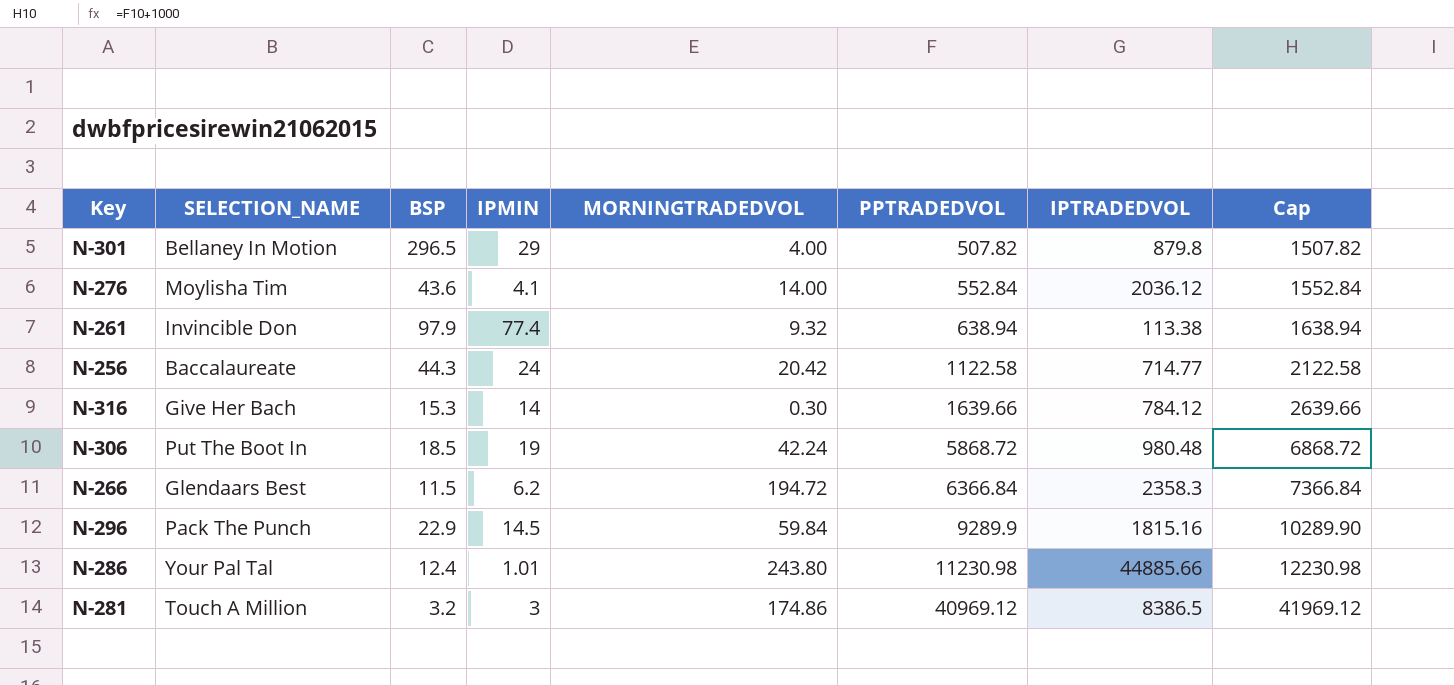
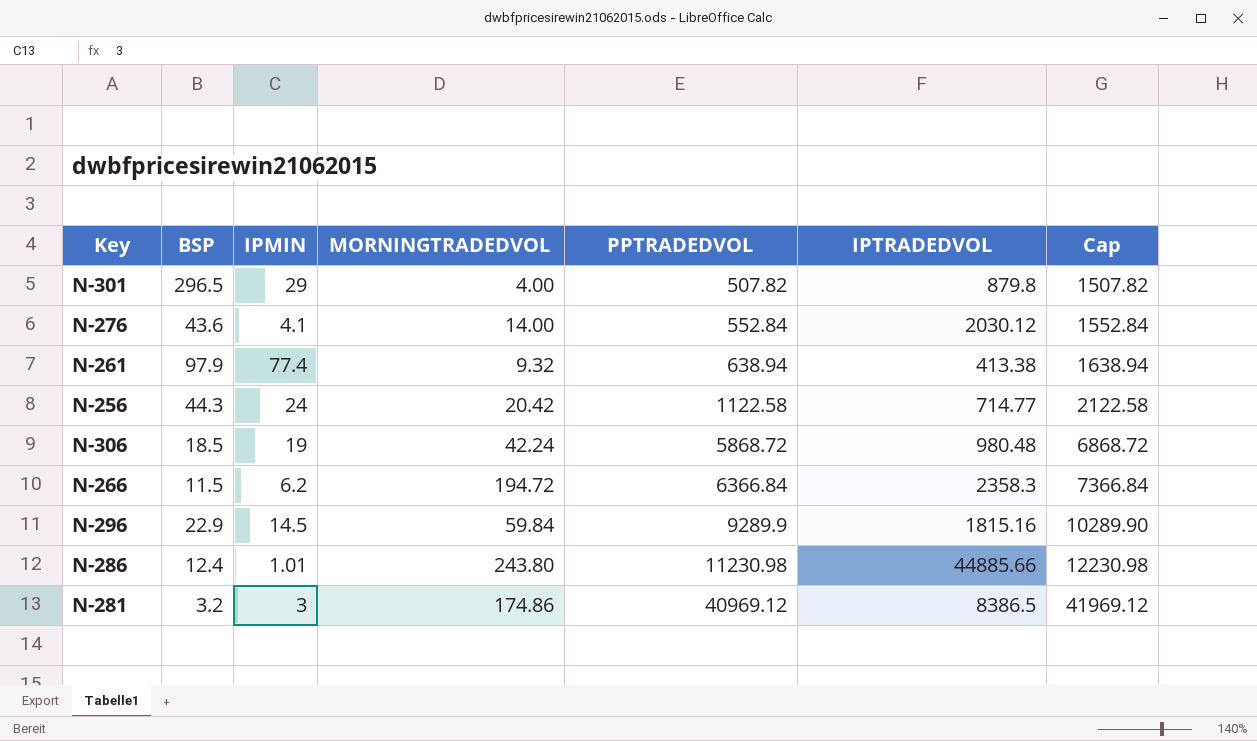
column SELECTION_NAME | position: 2 -> none
row N-316: Give Her Bach | 15.3 | 14 | 0.30 | 1639.66 | 784.12 | 2639.66 -> none
N-276 | IPTRADEDVOL: 2036.12 -> 2030.12
N-261 | IPTRADEDVOL: 113.38 -> 413.38

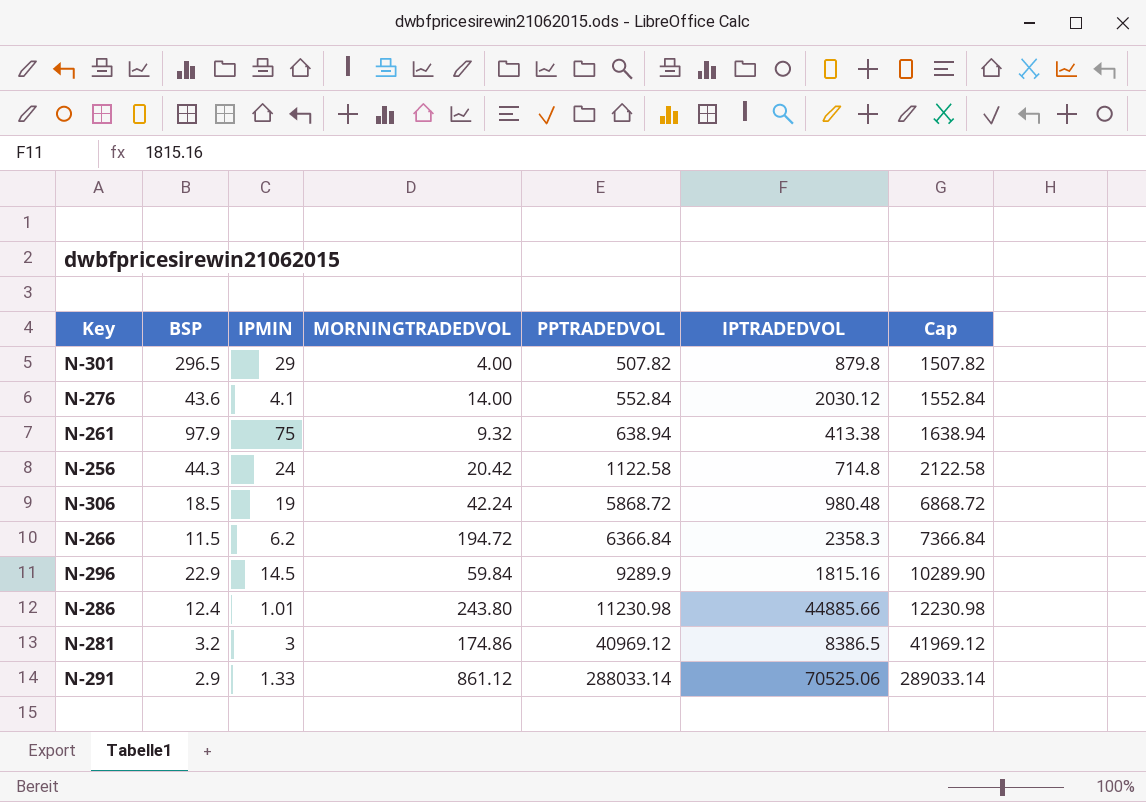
N-261 | IPMIN: 77.4 -> 75
N-256 | IPTRADEDVOL: 714.77 -> 714.8
row N-291: none -> 2.9 | 1.33 | 861.12 | 288033.14 | 70525.06 | 289033.14

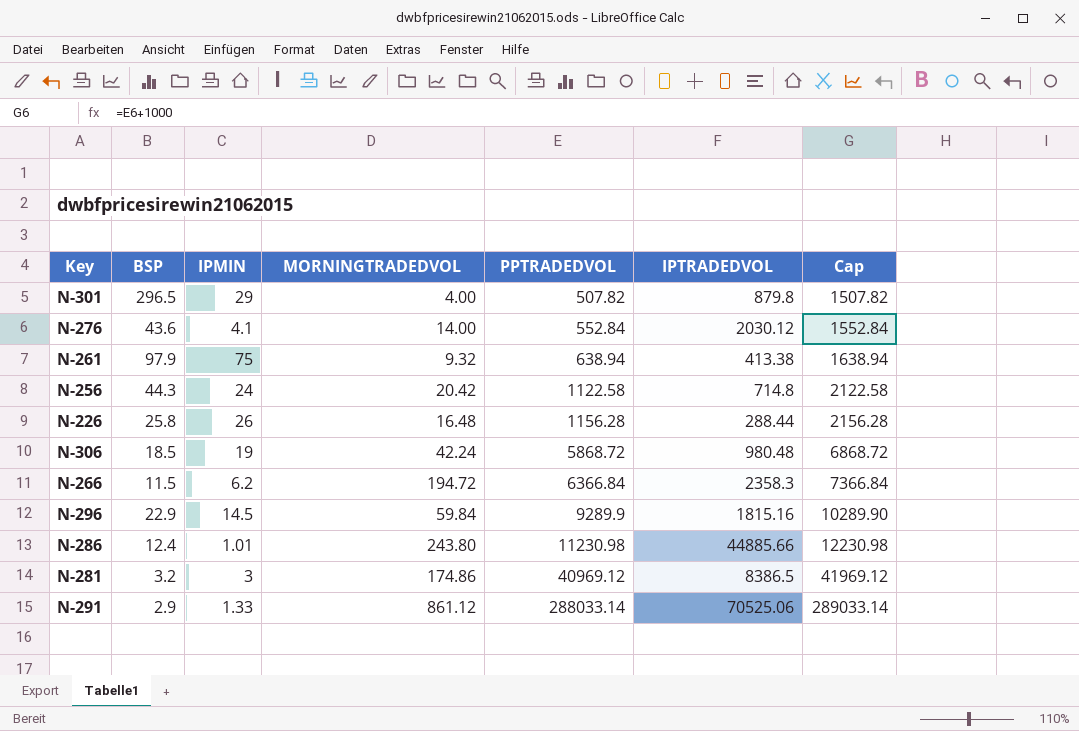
row N-226: none -> 25.8 | 26 | 16.48 | 1156.28 | 288.44 | 2156.28

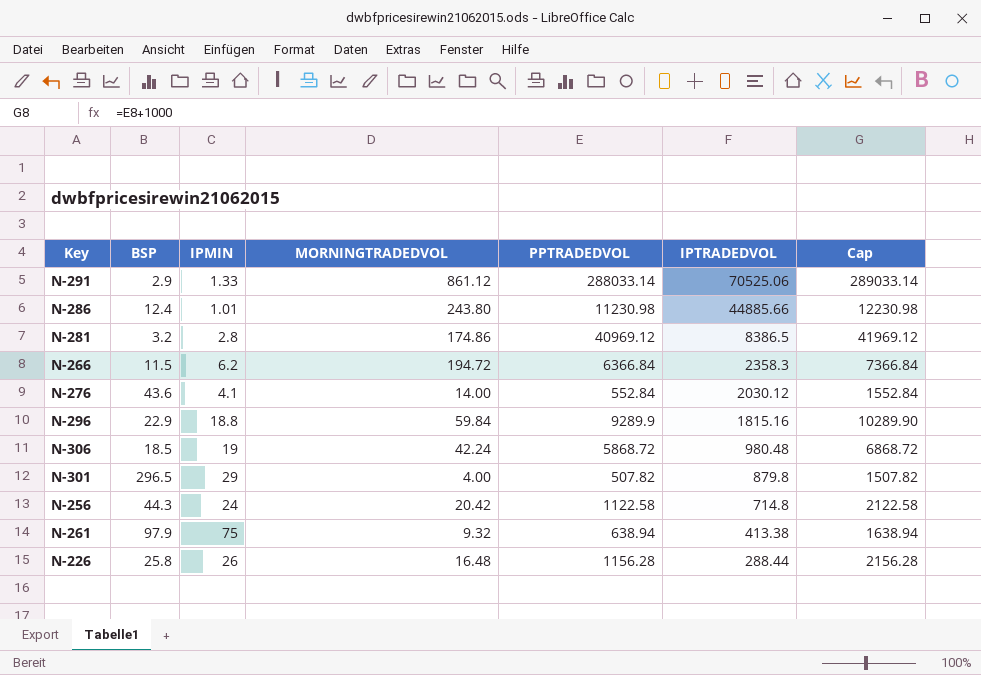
row order: PPTRADEDVOL ascending -> IPTRADEDVOL descending
N-281 | IPMIN: 3 -> 2.8
N-296 | IPMIN: 14.5 -> 18.8

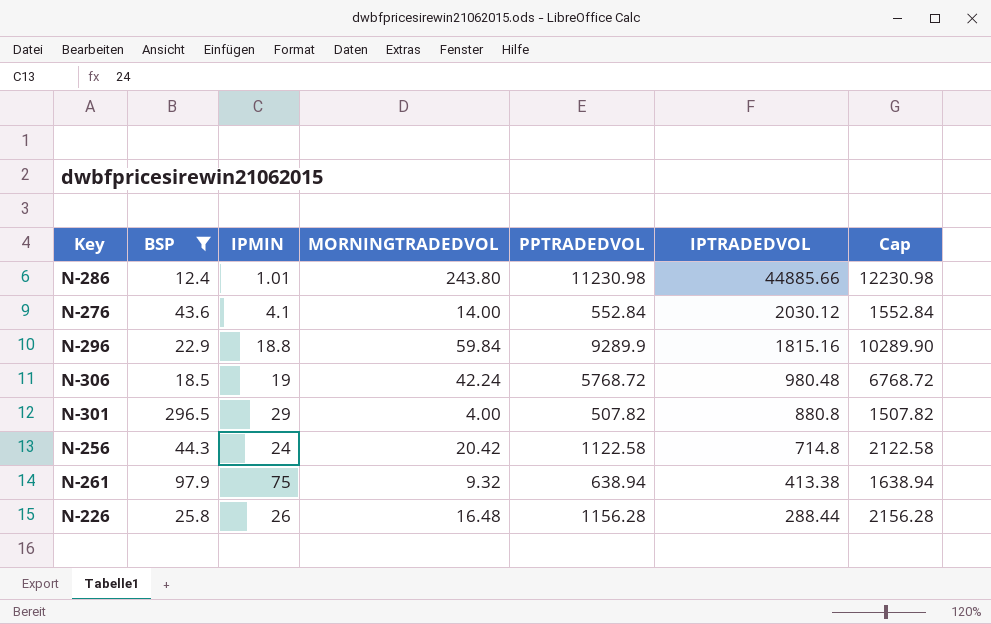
filter: none -> BSP >= 12.4
N-306 | PPTRADEDVOL: 5868.72 -> 5768.72
N-306 | Cap: 6868.72 -> 6768.72
N-301 | IPTRADEDVOL: 879.8 -> 880.8

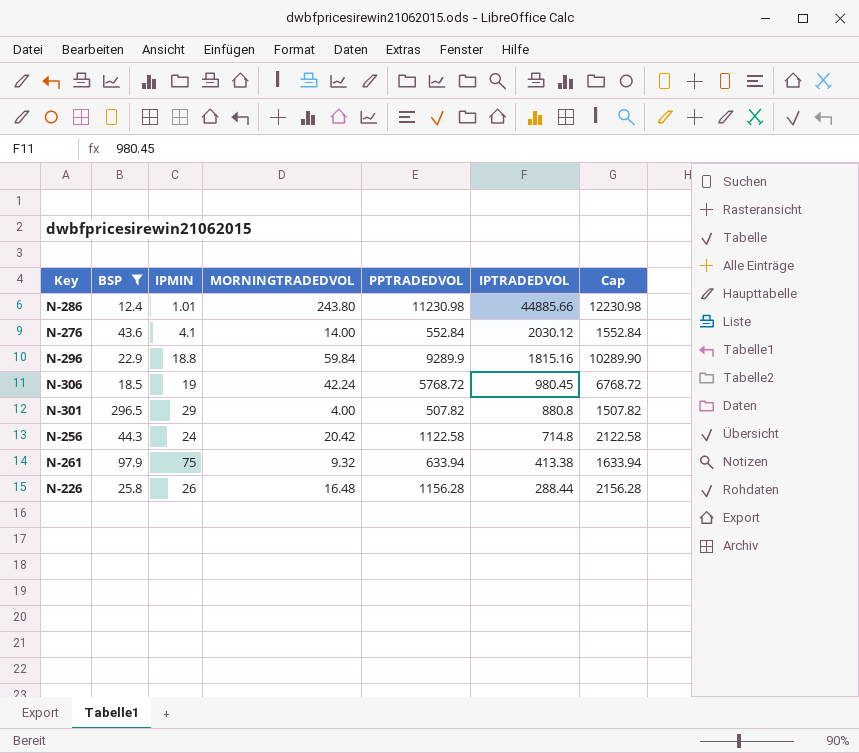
N-306 | IPTRADEDVOL: 980.48 -> 980.45
N-261 | PPTRADEDVOL: 638.94 -> 633.94
N-261 | Cap: 1638.94 -> 1633.94

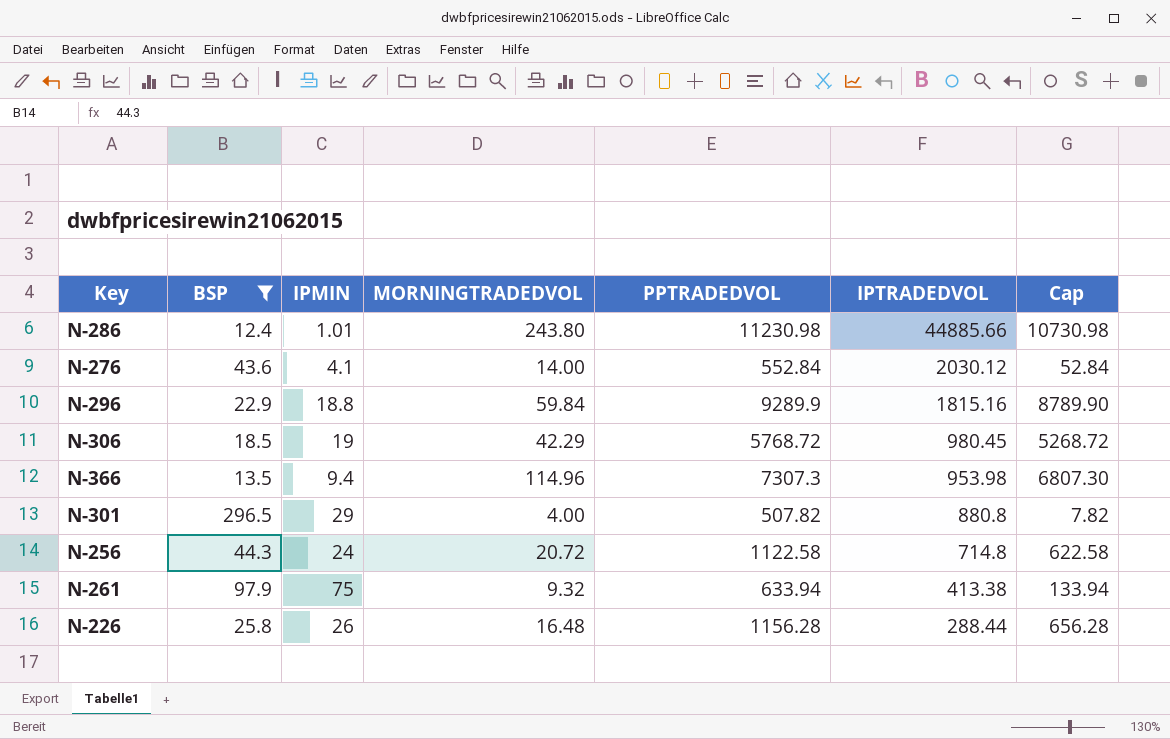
column Cap | formula: [PPTRADEDVOL] + 1000 -> [PPTRADEDVOL] - 500
N-306 | MORNINGTRADEDVOL: 42.24 -> 42.29
row N-366: none -> 13.5 | 9.4 | 114.96 | 7307.3 | 953.98 | 6807.30
N-256 | MORNINGTRADEDVOL: 20.42 -> 20.72

